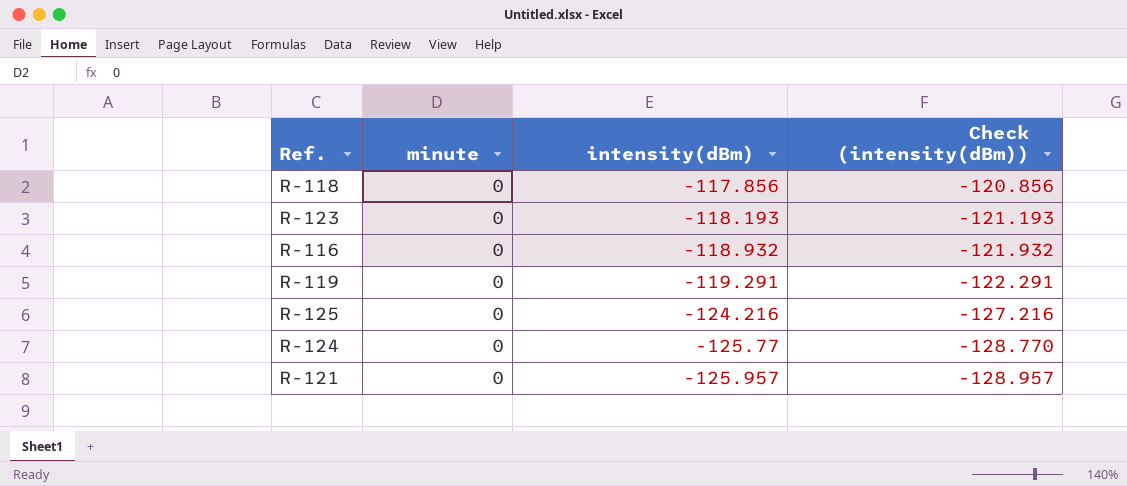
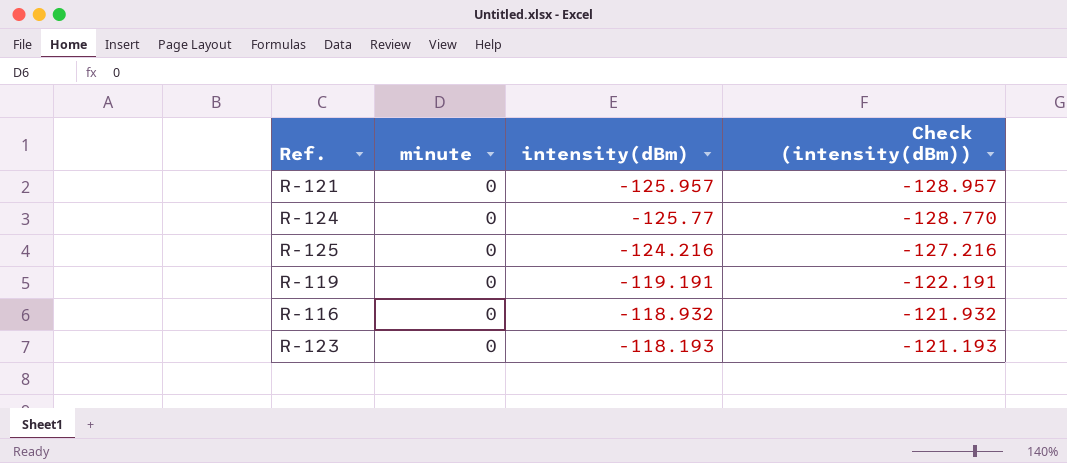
row order: intensity(dBm) descending -> intensity(dBm) ascending
row R-118: 0 | -117.856 | -120.856 -> none
R-119 | intensity(dBm): -119.291 -> -119.191
R-119 | Check (intensity(dBm)): -122.291 -> -122.191

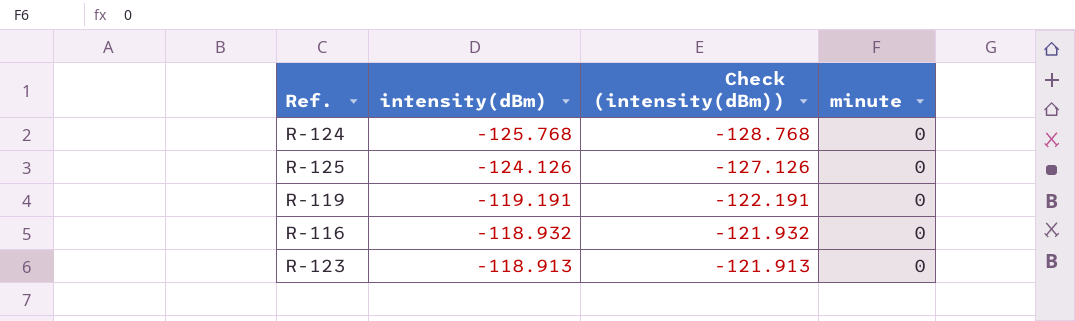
column minute | position: 2 -> 4
row R-121: 0 | -125.957 | -128.957 -> none
R-124 | intensity(dBm): -125.77 -> -125.768
R-124 | Check (intensity(dBm)): -128.770 -> -128.768
R-125 | intensity(dBm): -124.216 -> -124.126
R-125 | Check (intensity(dBm)): -127.216 -> -127.126
R-123 | intensity(dBm): -118.193 -> -118.913
R-123 | Check (intensity(dBm)): -121.193 -> -121.913

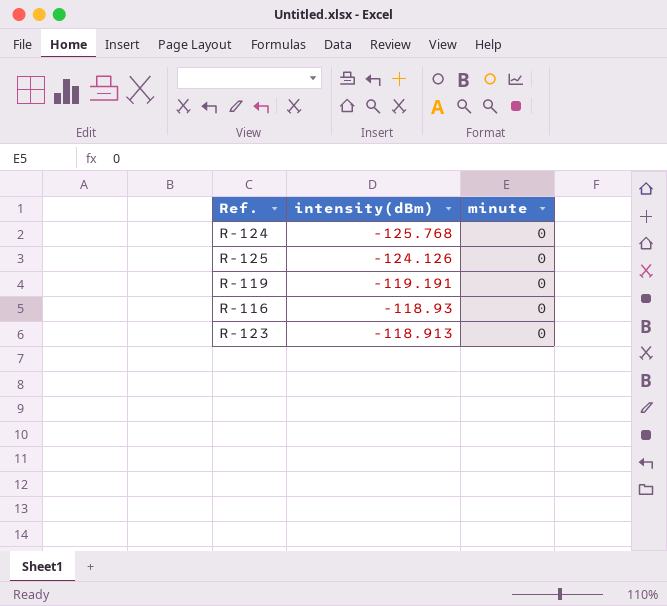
column Check (intensity(dBm)) | formula: [intensity(dBm)] - 3 -> none
R-116 | intensity(dBm): -118.932 -> -118.93

